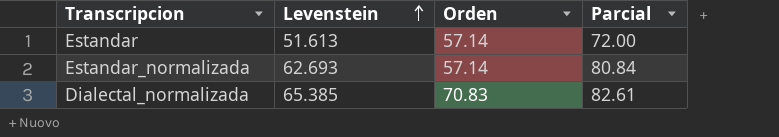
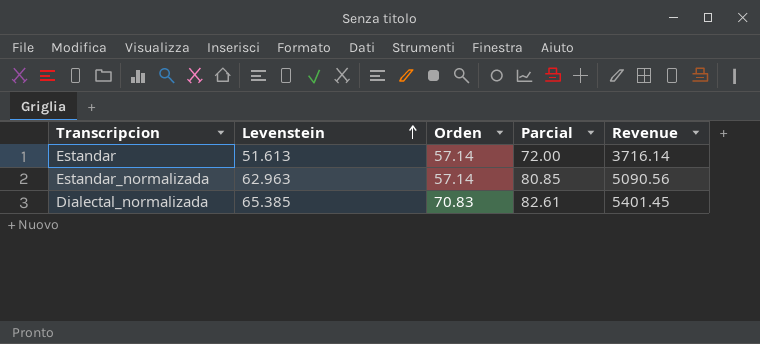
column Revenue | formula: none -> [Levenstein] * [Parcial]
Estandar_normalizada | Levenstein: 62.693 -> 62.963
Estandar_normalizada | Parcial: 80.84 -> 80.85

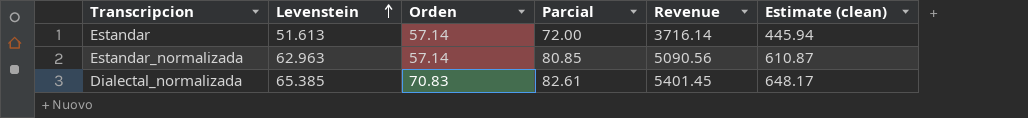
column Estimate (clean) | formula: none -> [Revenue] * 0.12

